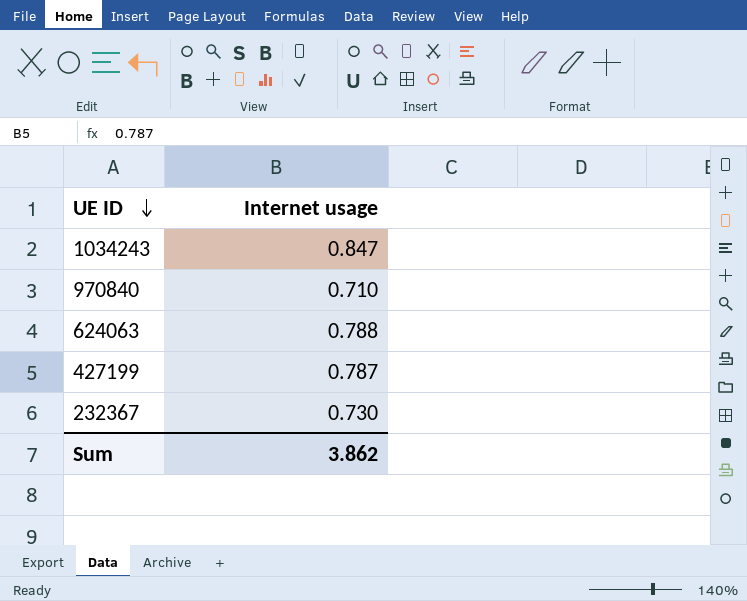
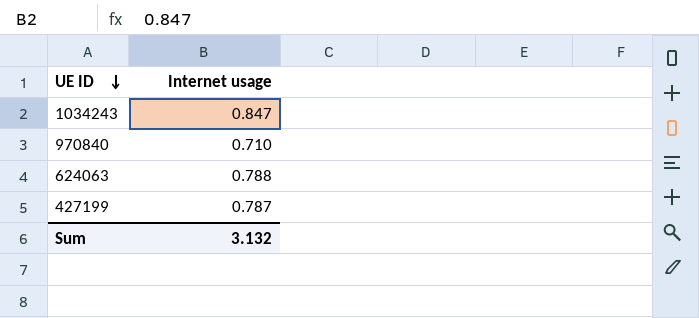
row 232367: 0.730 -> none
Sum | Internet usage: 3.862 -> 3.132

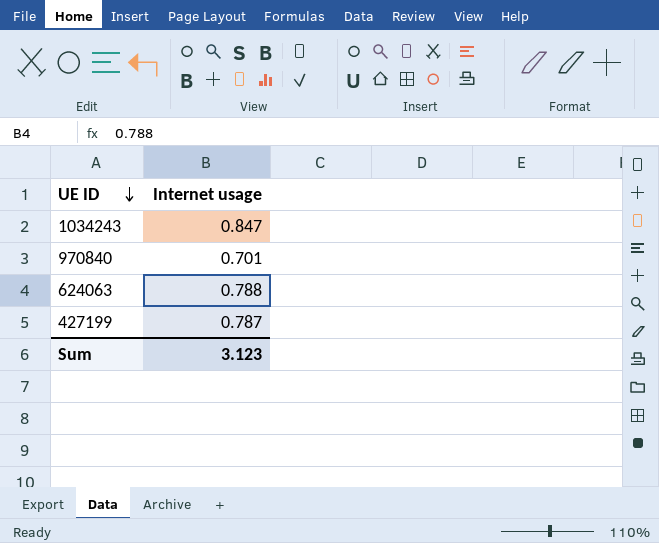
970840 | Internet usage: 0.710 -> 0.701
Sum | Internet usage: 3.132 -> 3.123

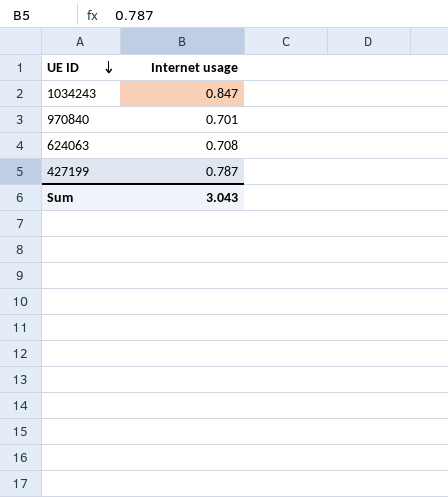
624063 | Internet usage: 0.788 -> 0.708
Sum | Internet usage: 3.123 -> 3.043

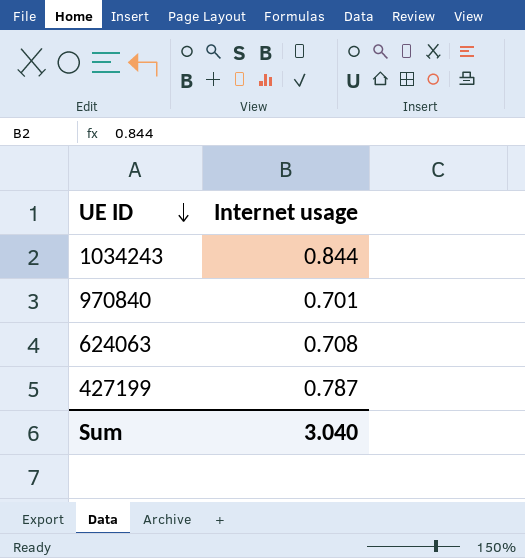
1034243 | Internet usage: 0.847 -> 0.844
Sum | Internet usage: 3.043 -> 3.040

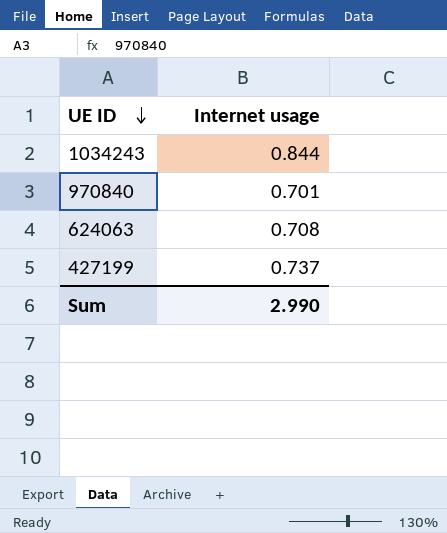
427199 | Internet usage: 0.787 -> 0.737
Sum | Internet usage: 3.040 -> 2.990

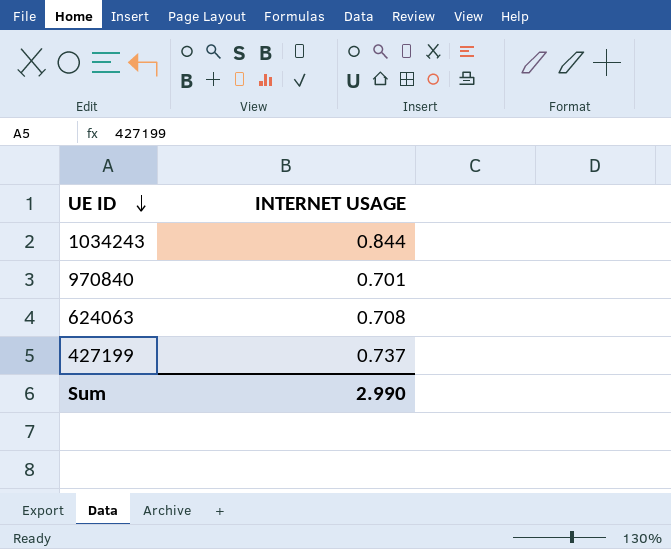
column name: Internet usage -> INTERNET USAGE

